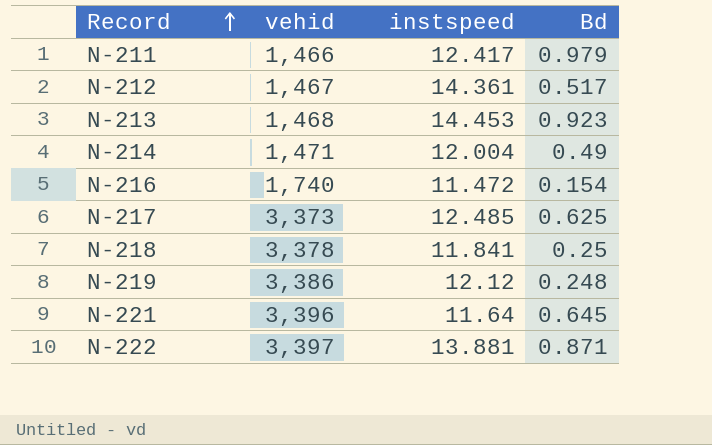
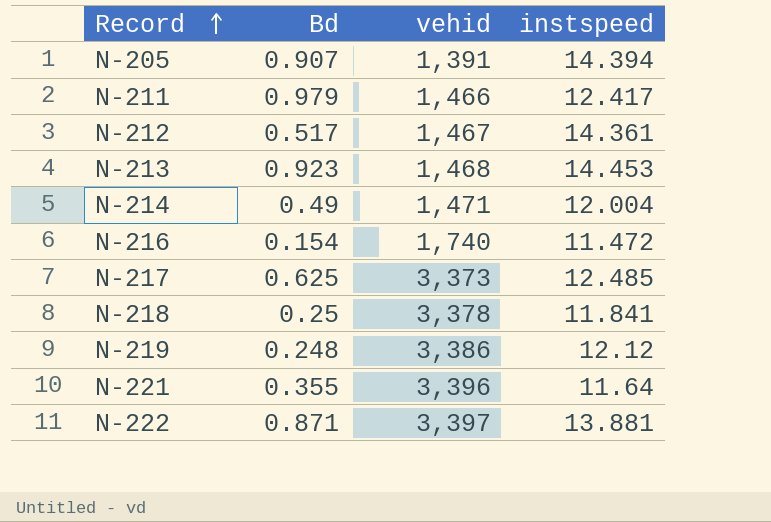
column Bd | position: 4 -> 2
row N-205: none -> 0.907 | 1,391 | 14.394
N-221 | Bd: 0.645 -> 0.355

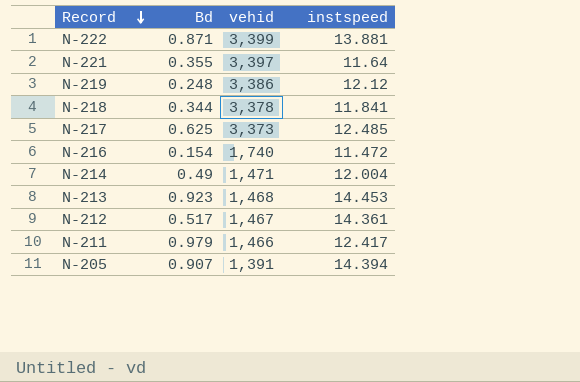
row order: Record ascending -> Record descending
N-222 | vehid: 3,397 -> 3,399
N-221 | vehid: 3,396 -> 3,397
N-218 | Bd: 0.25 -> 0.344

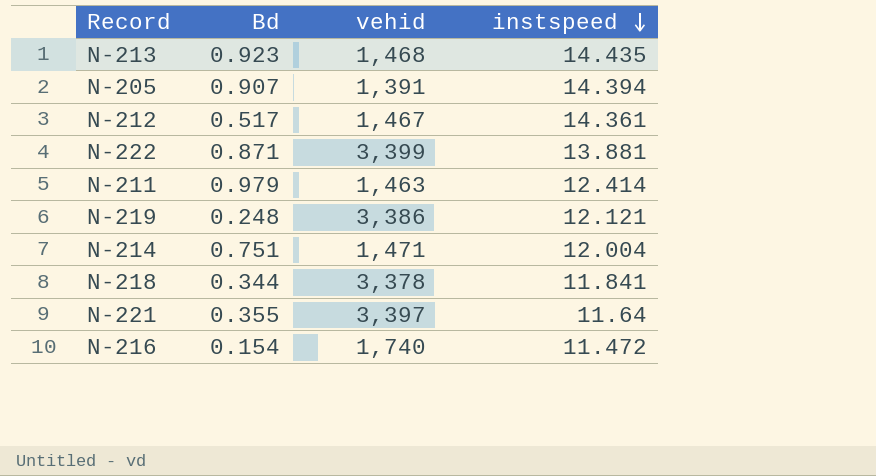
row order: Record descending -> instspeed descending
row N-217: 0.625 | 3,373 | 12.485 -> none
N-213 | instspeed: 14.453 -> 14.435
N-211 | vehid: 1,466 -> 1,463
N-211 | instspeed: 12.417 -> 12.414
N-219 | instspeed: 12.12 -> 12.121
N-214 | Bd: 0.49 -> 0.751

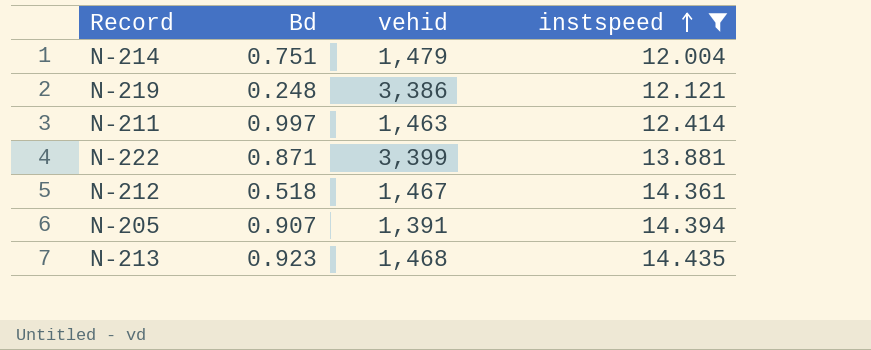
filter: none -> instspeed >= 12.004
row order: instspeed descending -> instspeed ascending
N-214 | vehid: 1,471 -> 1,479
N-211 | Bd: 0.979 -> 0.997
N-212 | Bd: 0.517 -> 0.518

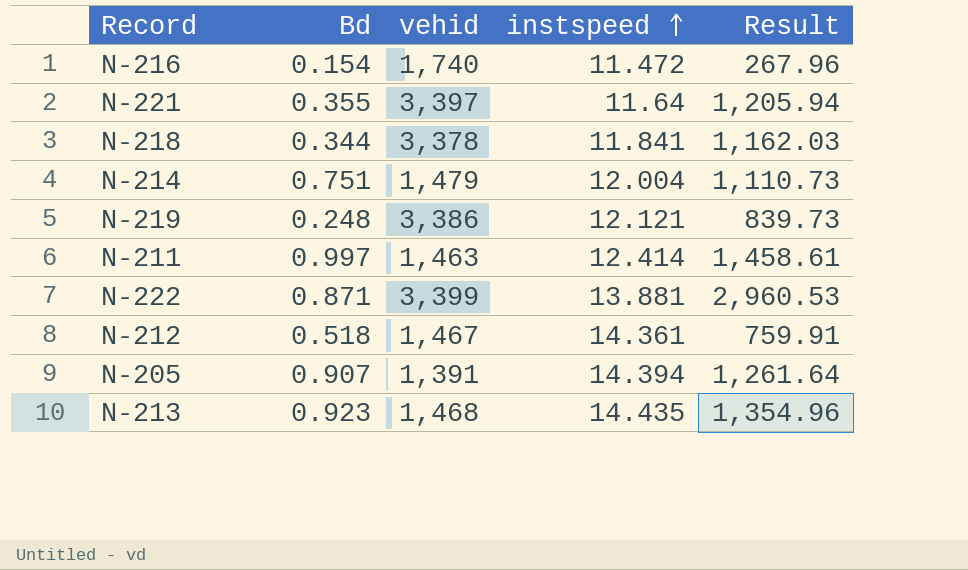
filter: instspeed >= 12.004 -> none
column Result | formula: none -> [Bd] * [vehid]

